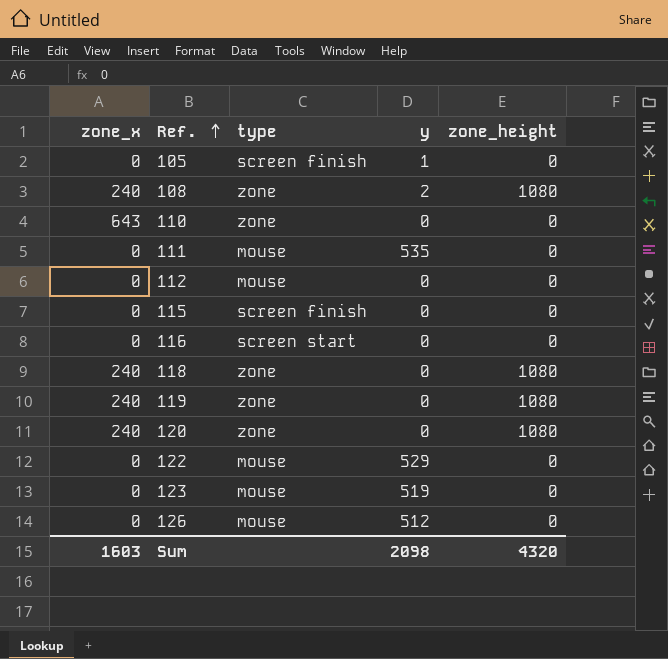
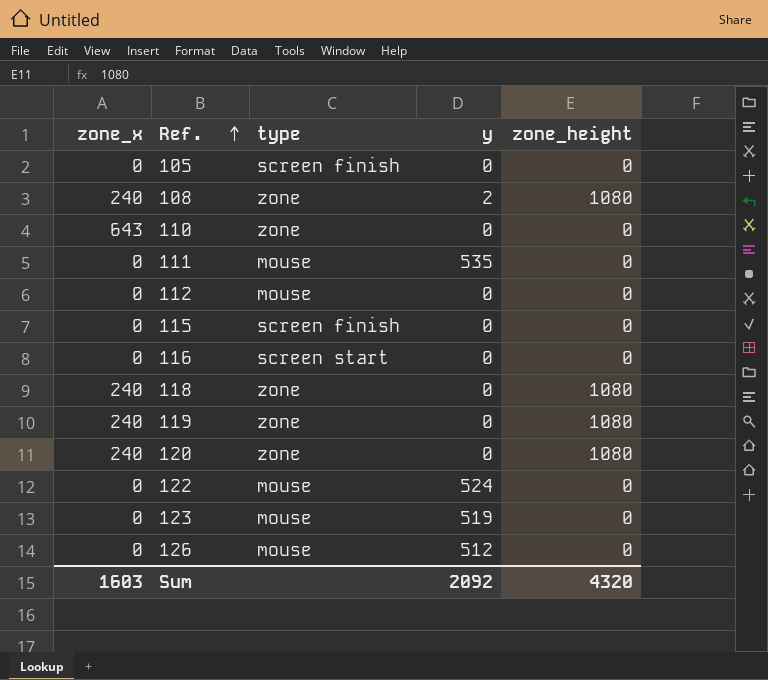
105 | y: 1 -> 0
122 | y: 529 -> 524
Sum | y: 2098 -> 2092

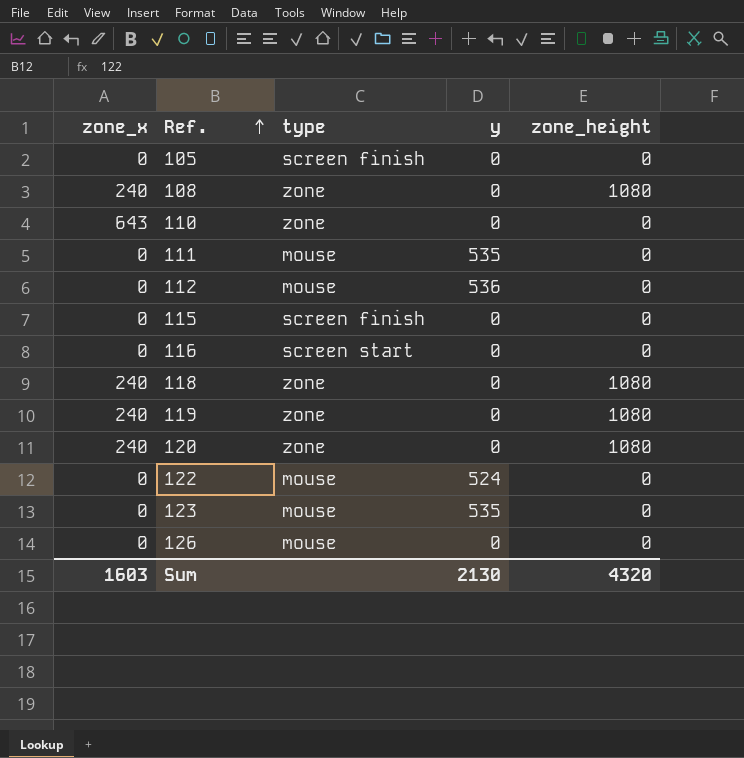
108 | y: 2 -> 0
112 | y: 0 -> 536
123 | y: 519 -> 535
126 | y: 512 -> 0
Sum | y: 2092 -> 2130

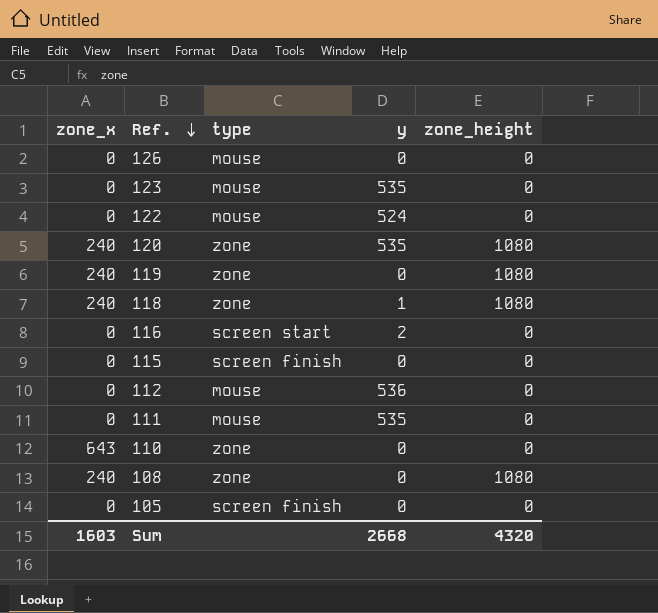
row order: Ref. ascending -> Ref. descending
120 | y: 0 -> 535
118 | y: 0 -> 1
116 | y: 0 -> 2
Sum | y: 2130 -> 2668

